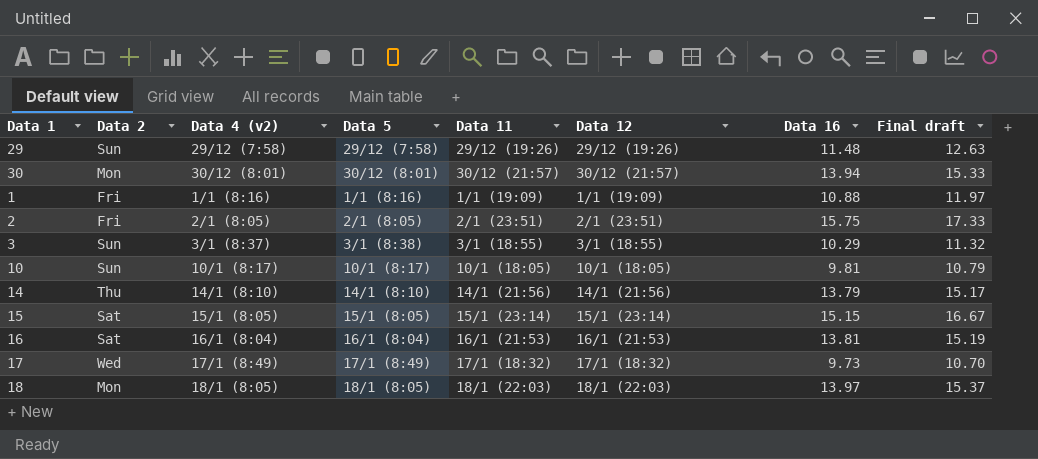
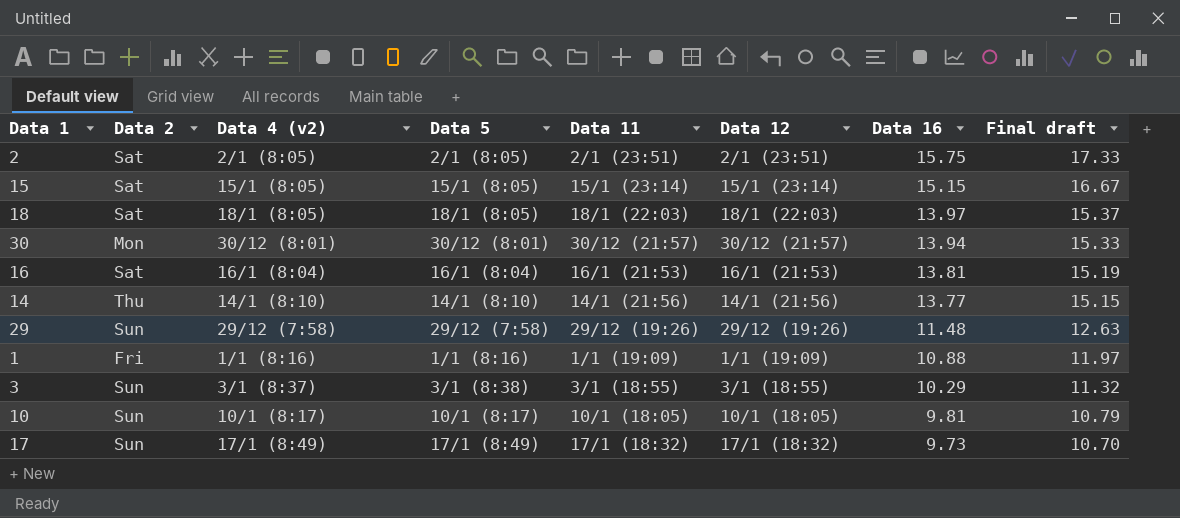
row order: none -> Data 16 descending
2 | Data 2: Fri -> Sat
18 | Data 2: Mon -> Sat
14 | Data 16: 13.79 -> 13.77
14 | Final draft: 15.17 -> 15.15
17 | Data 2: Wed -> Sun

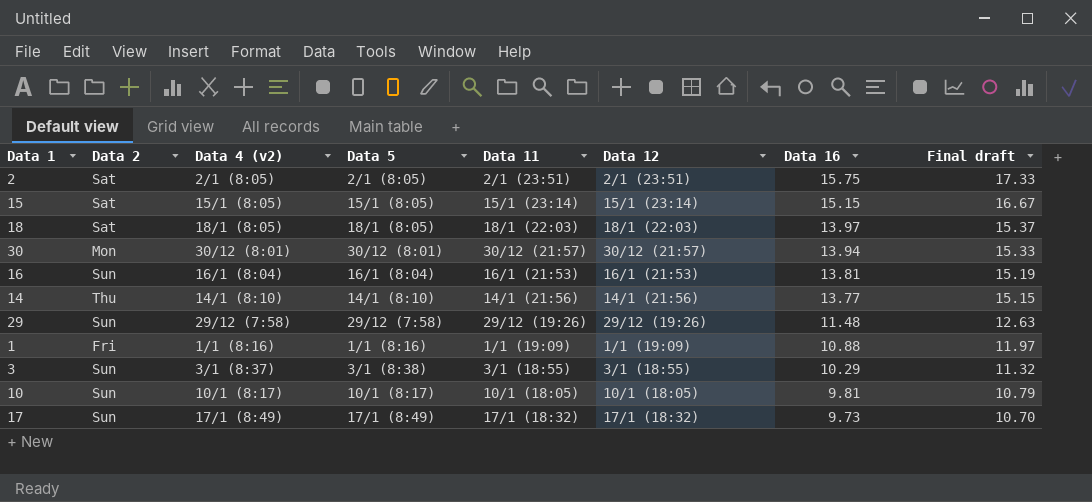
16 | Data 2: Sat -> Sun

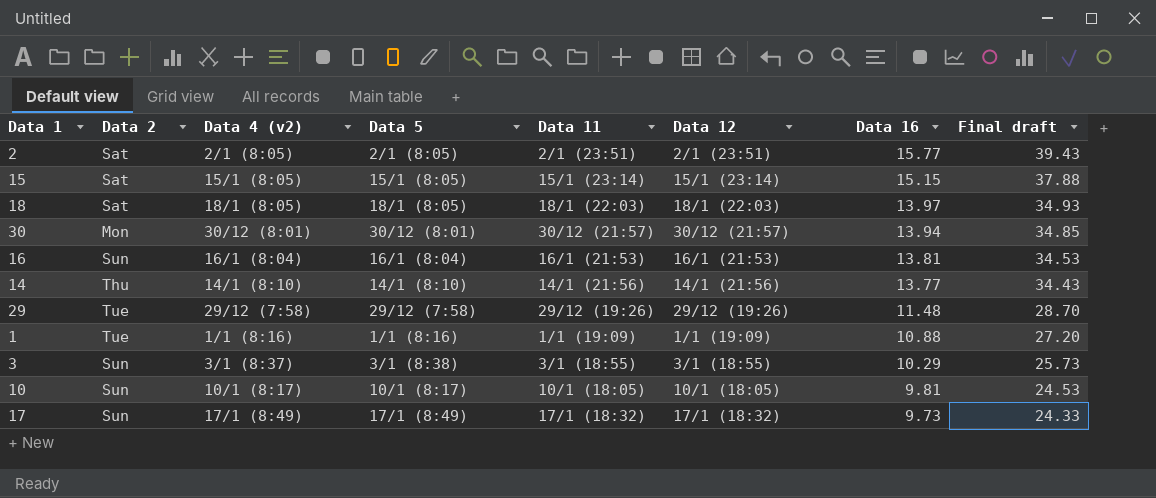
column Final draft | formula: [Data 16] * 1.1 -> [Data 16] * 2.5
2 | Data 16: 15.75 -> 15.77
29 | Data 2: Sun -> Tue
1 | Data 2: Fri -> Tue

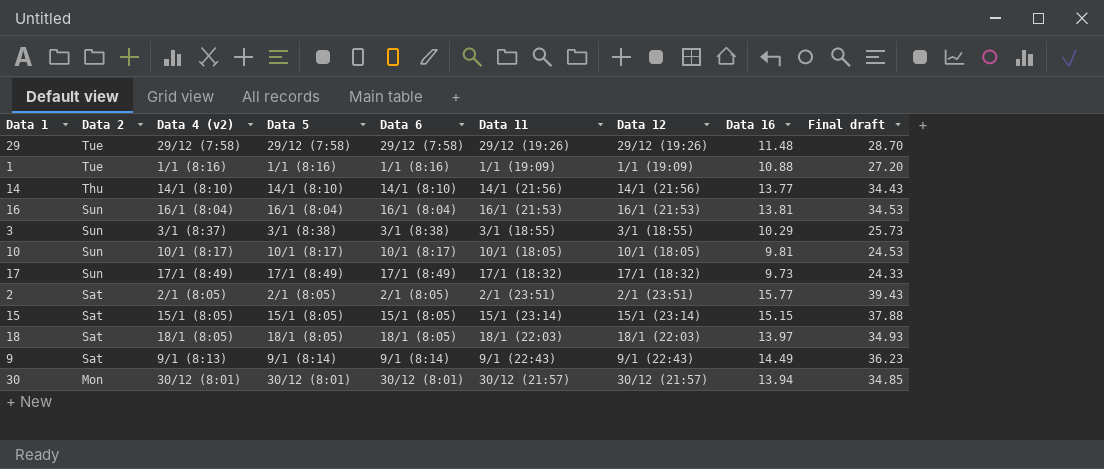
row order: Data 16 descending -> Data 2 descending
column Data 6 | position: none -> 5
row 9: none -> Sat | 9/1 (8:13) | 9/1 (8:14) | 9/1 (8:14) | 9/1 (22:43) | 9/1 (22:43) | 14.49 | 36.23

